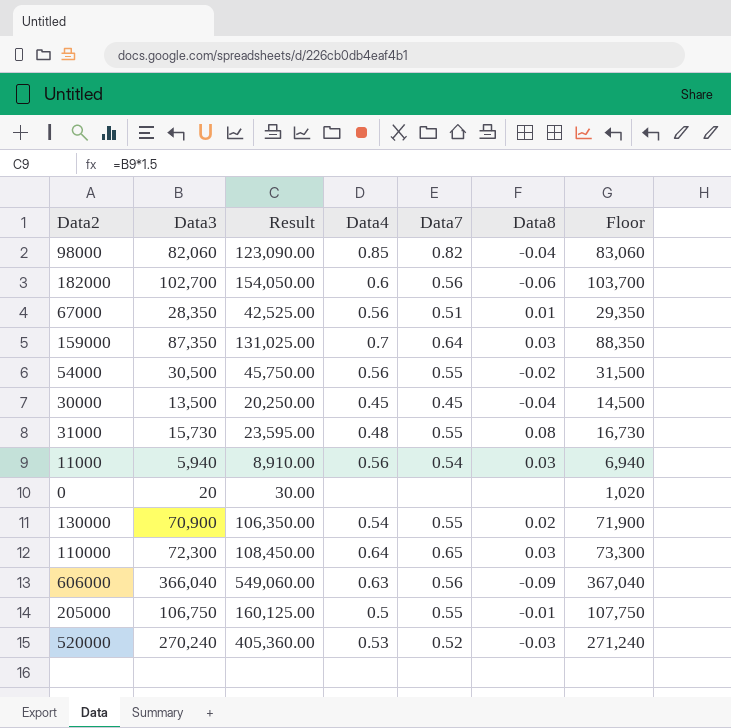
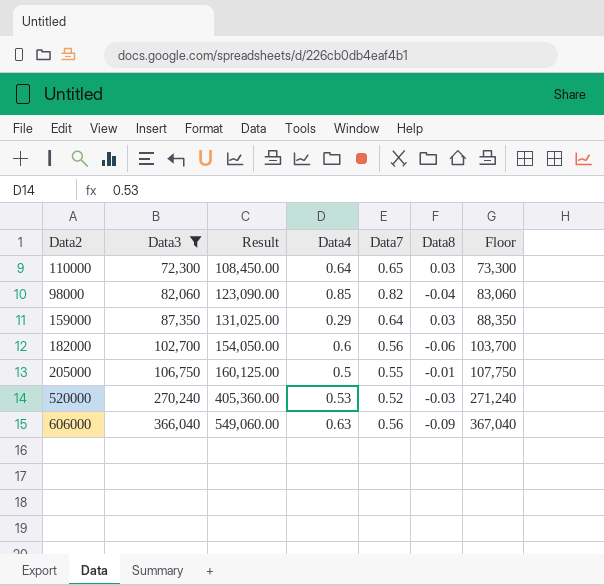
filter: none -> Data3 >= 72,300
row order: none -> Data3 ascending
159000 | Data4: 0.7 -> 0.29

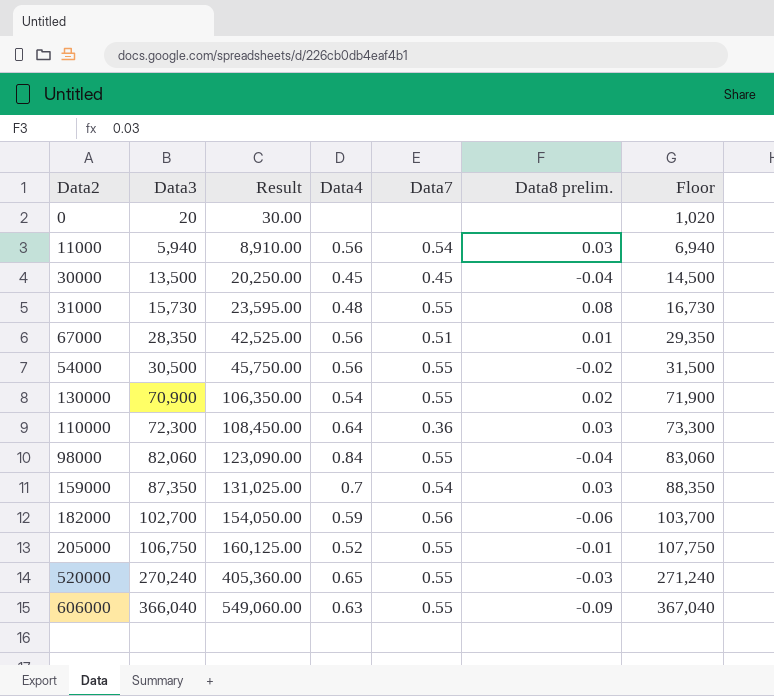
filter: Data3 >= 72,300 -> none
column name: Data8 -> Data8 prelim.
110000 | Data7: 0.65 -> 0.36
98000 | Data4: 0.85 -> 0.84
98000 | Data7: 0.82 -> 0.55
159000 | Data4: 0.29 -> 0.7
159000 | Data7: 0.64 -> 0.54
182000 | Data4: 0.6 -> 0.59
205000 | Data4: 0.5 -> 0.52
520000 | Data4: 0.53 -> 0.65
520000 | Data7: 0.52 -> 0.55
606000 | Data7: 0.56 -> 0.55

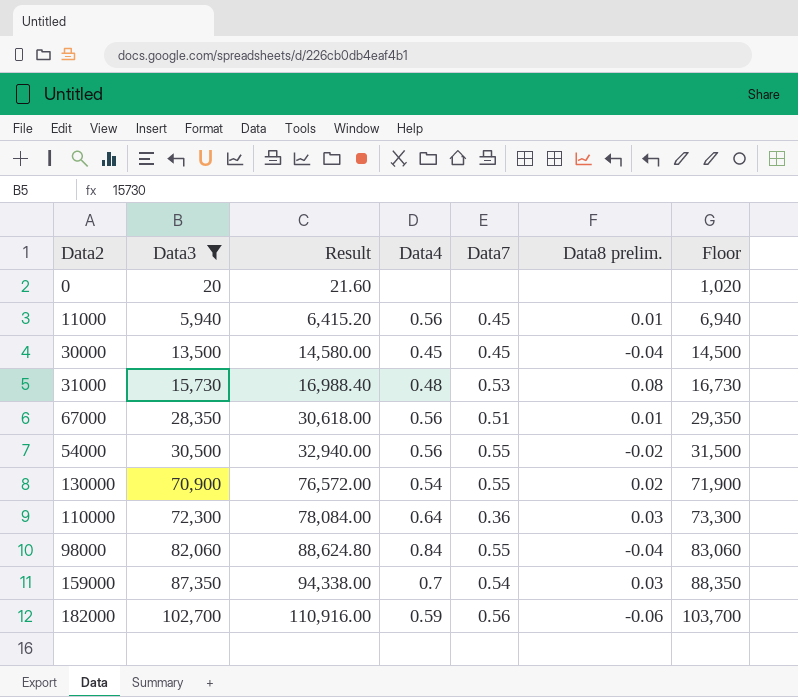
filter: none -> Data3 <= 102,700
column Result | formula: [Data3] * 1.5 -> [Data3] * 1.08
11000 | Data7: 0.54 -> 0.45
11000 | Data8 prelim.: 0.03 -> 0.01
31000 | Data7: 0.55 -> 0.53

